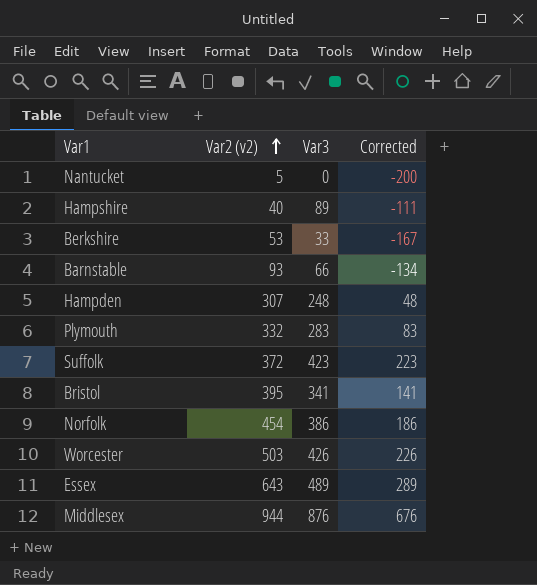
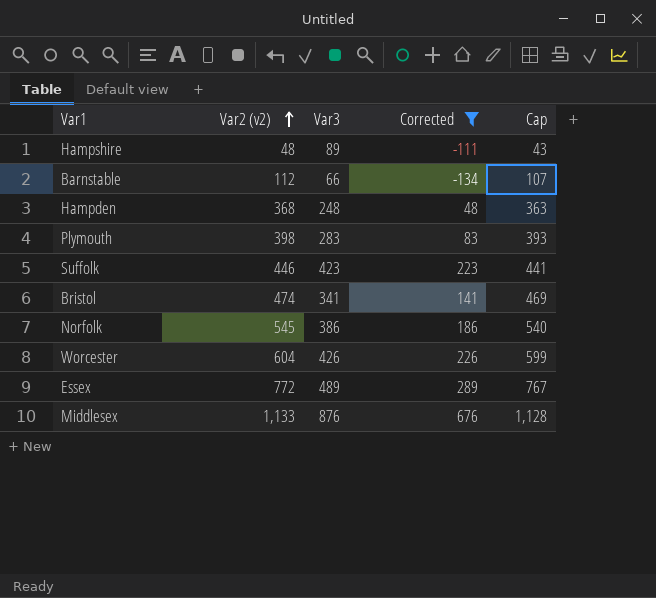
filter: none -> Corrected >= -134
column Cap | formula: none -> [Var2 (v2)] - 5
Hampshire | Var2 (v2): 40 -> 48
Barnstable | Var2 (v2): 93 -> 112
Hampden | Var2 (v2): 307 -> 368
Plymouth | Var2 (v2): 332 -> 398
Suffolk | Var2 (v2): 372 -> 446
Bristol | Var2 (v2): 395 -> 474
Norfolk | Var2 (v2): 454 -> 545
Worcester | Var2 (v2): 503 -> 604
Essex | Var2 (v2): 643 -> 772
Middlesex | Var2 (v2): 944 -> 1,133

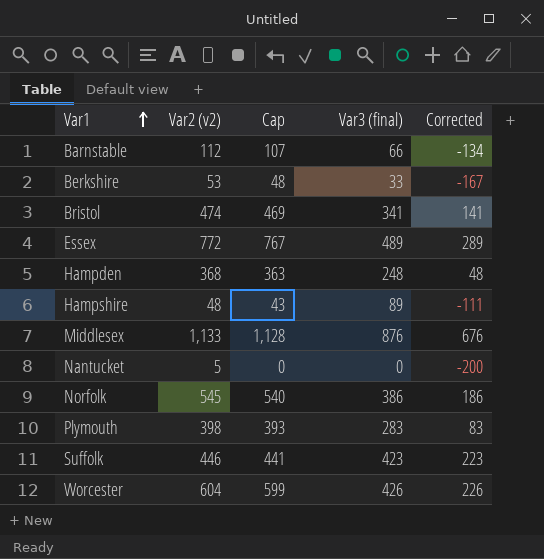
filter: Corrected >= -134 -> none
row order: Var2 (v2) ascending -> Var1 ascending
column Cap | position: 5 -> 3
column name: Var3 -> Var3 (final)

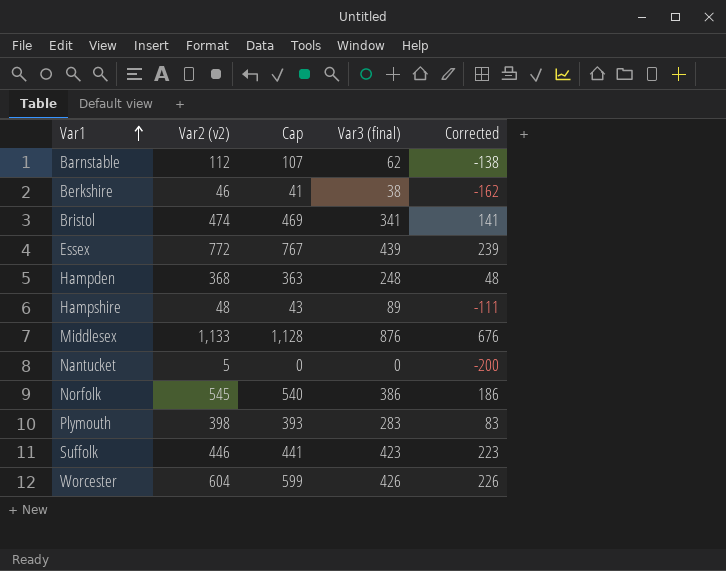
Barnstable | Var3 (final): 66 -> 62
Barnstable | Corrected: -134 -> -138
Berkshire | Var2 (v2): 53 -> 46
Berkshire | Cap: 48 -> 41
Berkshire | Var3 (final): 33 -> 38
Berkshire | Corrected: -167 -> -162
Essex | Var3 (final): 489 -> 439
Essex | Corrected: 289 -> 239

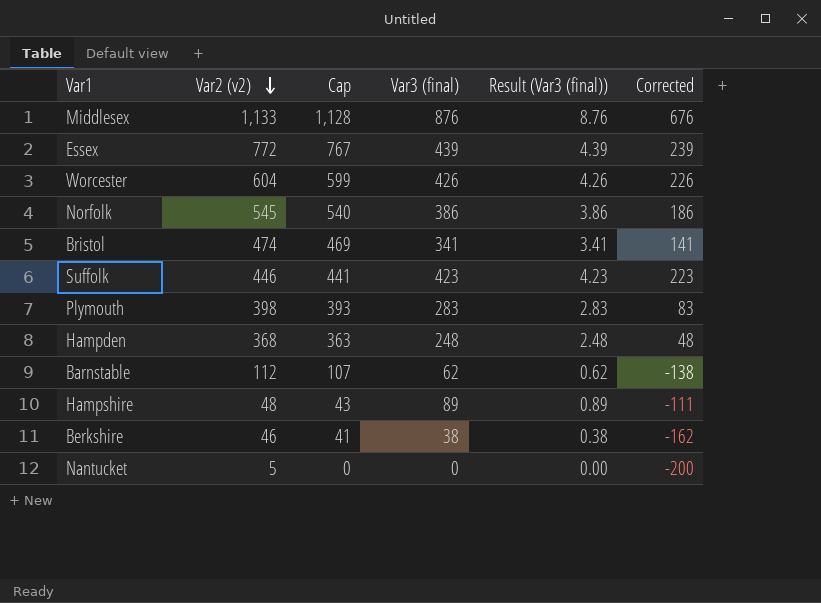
row order: Var1 ascending -> Var2 (v2) descending
column Result (Var3 (final)) | formula: none -> [Var3 (final)] * 0.01

